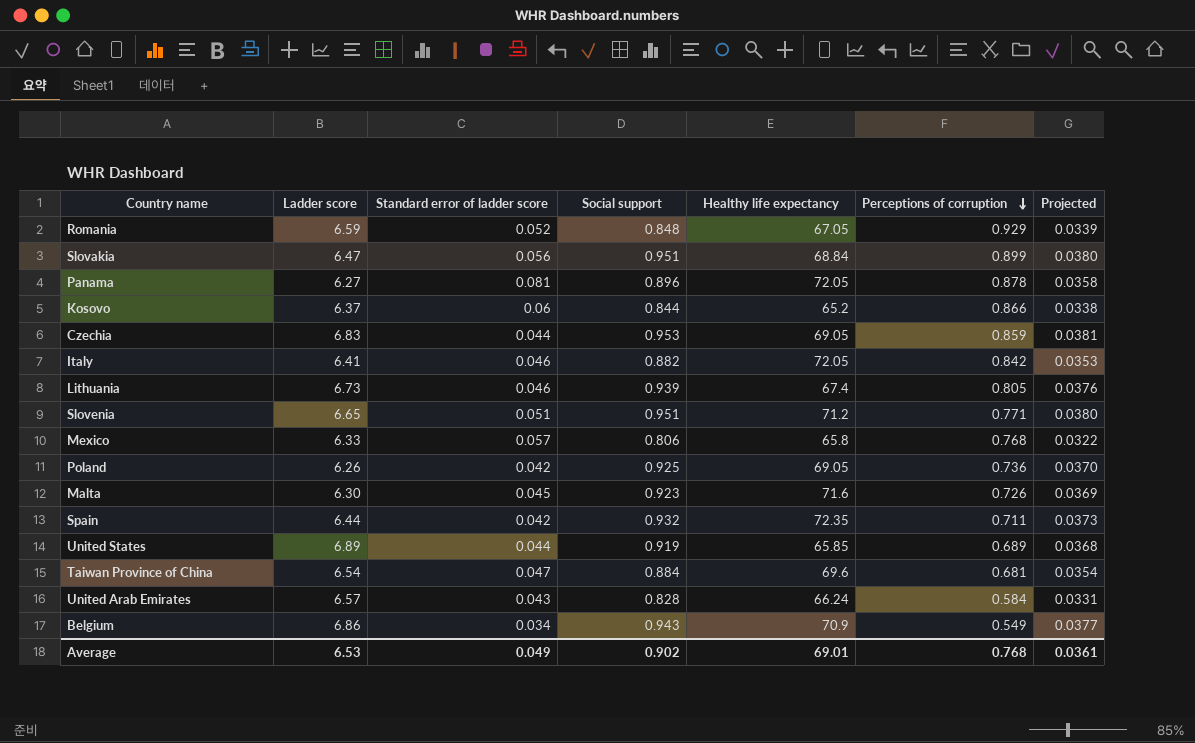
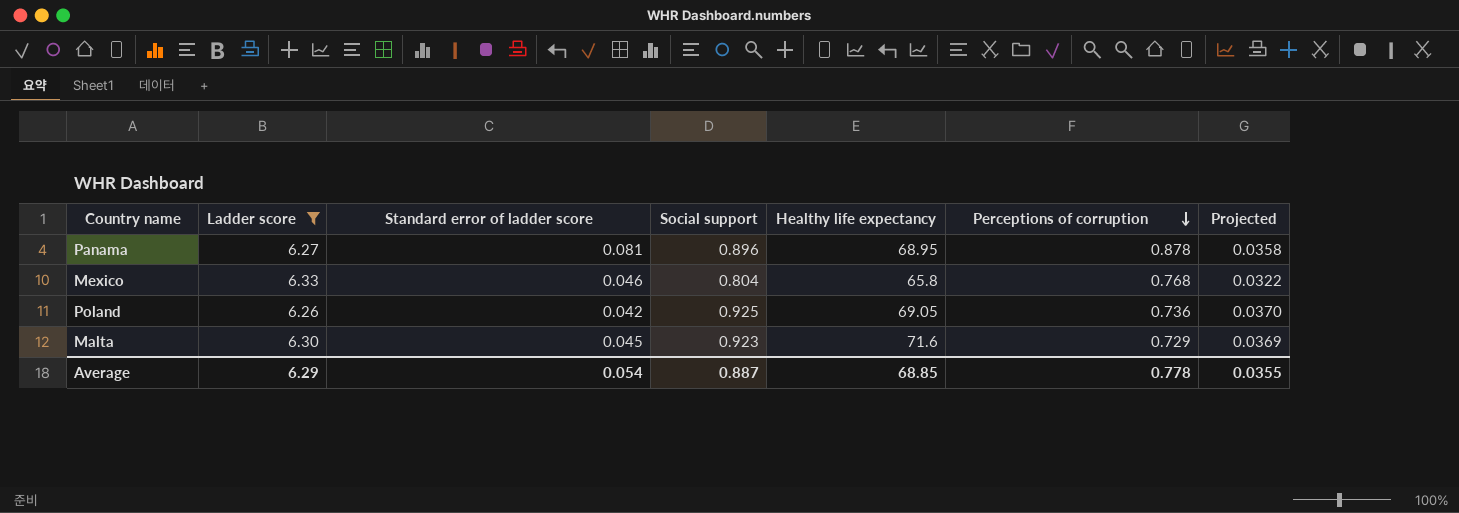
filter: none -> Ladder score <= 6.33
Panama | Healthy life expectancy: 72.05 -> 68.95
Mexico | Standard error of ladder score: 0.057 -> 0.046
Mexico | Social support: 0.806 -> 0.804
Malta | Perceptions of corruption: 0.726 -> 0.729
Average | Ladder score: 6.53 -> 6.29
Average | Standard error of ladder score: 0.049 -> 0.054
Average | Social support: 0.902 -> 0.887
Average | Healthy life expectancy: 69.01 -> 68.85
Average | Perceptions of corruption: 0.768 -> 0.778
Average | Projected: 0.0361 -> 0.0355

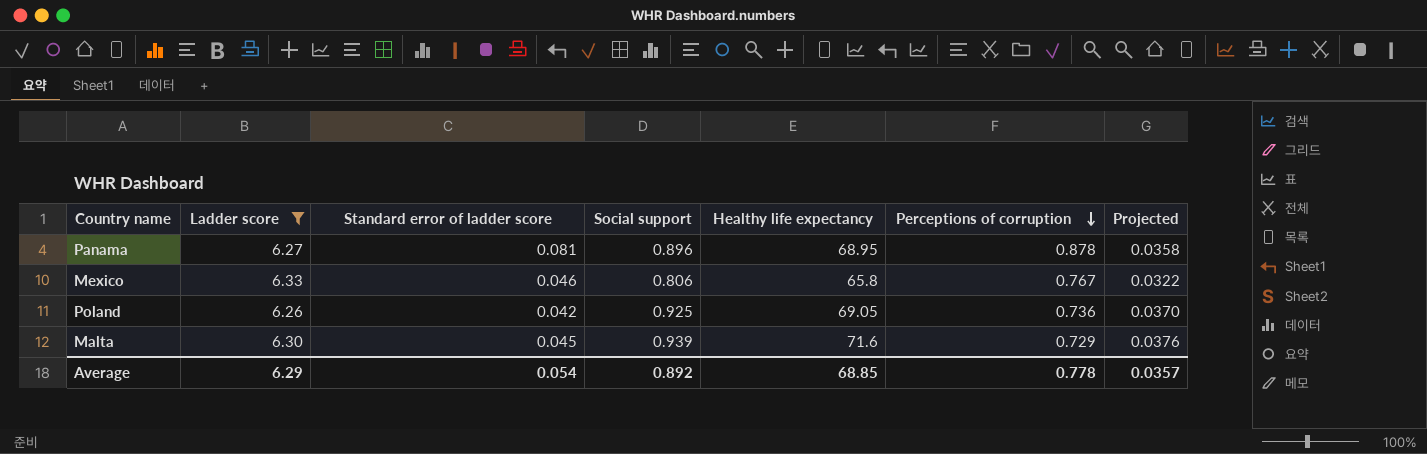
Mexico | Social support: 0.804 -> 0.806
Mexico | Perceptions of corruption: 0.768 -> 0.767
Malta | Social support: 0.923 -> 0.939
Malta | Projected: 0.0369 -> 0.0376
Average | Social support: 0.887 -> 0.892
Average | Projected: 0.0355 -> 0.0357

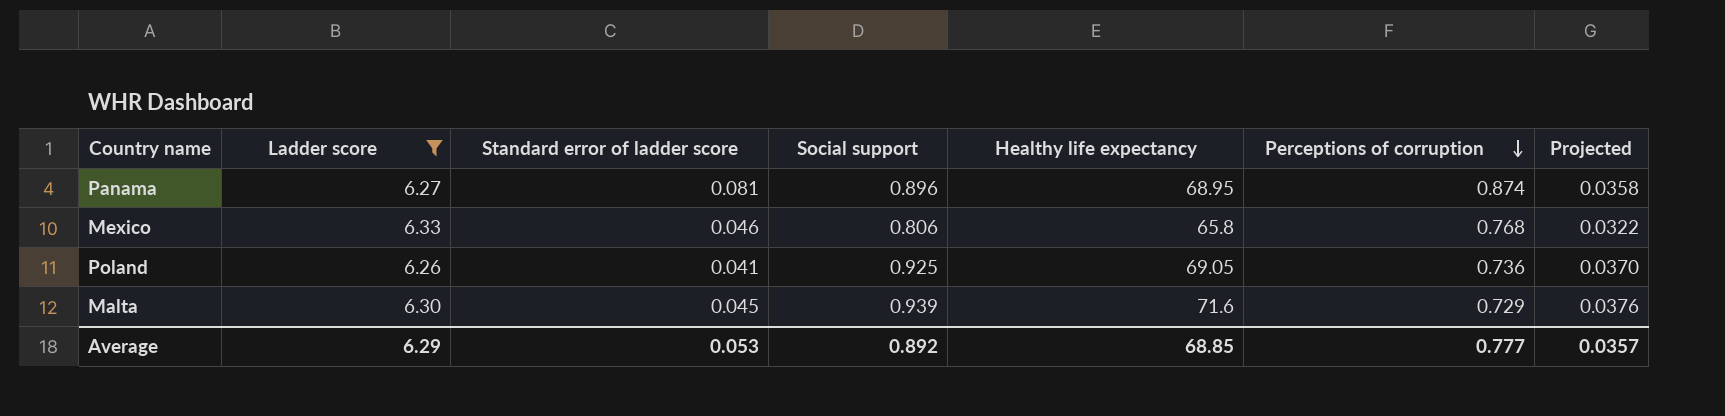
Panama | Perceptions of corruption: 0.878 -> 0.874
Mexico | Perceptions of corruption: 0.767 -> 0.768
Poland | Standard error of ladder score: 0.042 -> 0.041
Average | Standard error of ladder score: 0.054 -> 0.053
Average | Perceptions of corruption: 0.778 -> 0.777

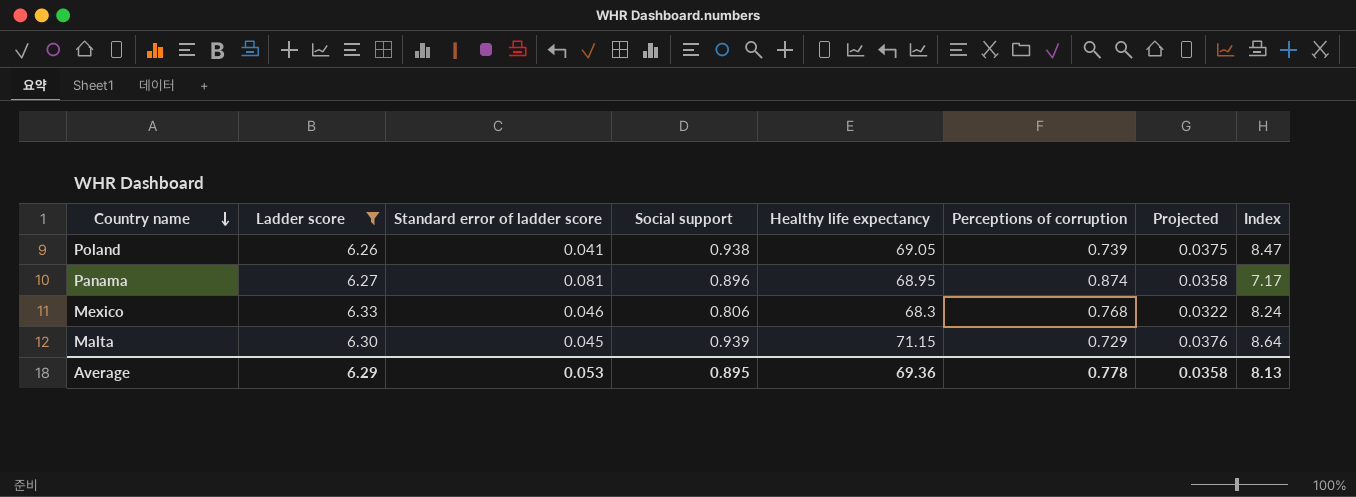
row order: Perceptions of corruption descending -> Country name descending
column Index | formula: none -> [Ladder score] / [Perceptions of corruption]
Poland | Social support: 0.925 -> 0.938
Poland | Perceptions of corruption: 0.736 -> 0.739
Poland | Projected: 0.0370 -> 0.0375
Mexico | Healthy life expectancy: 65.8 -> 68.3
Malta | Healthy life expectancy: 71.6 -> 71.15
Average | Social support: 0.892 -> 0.895
Average | Healthy life expectancy: 68.85 -> 69.36
Average | Perceptions of corruption: 0.777 -> 0.778
Average | Projected: 0.0357 -> 0.0358

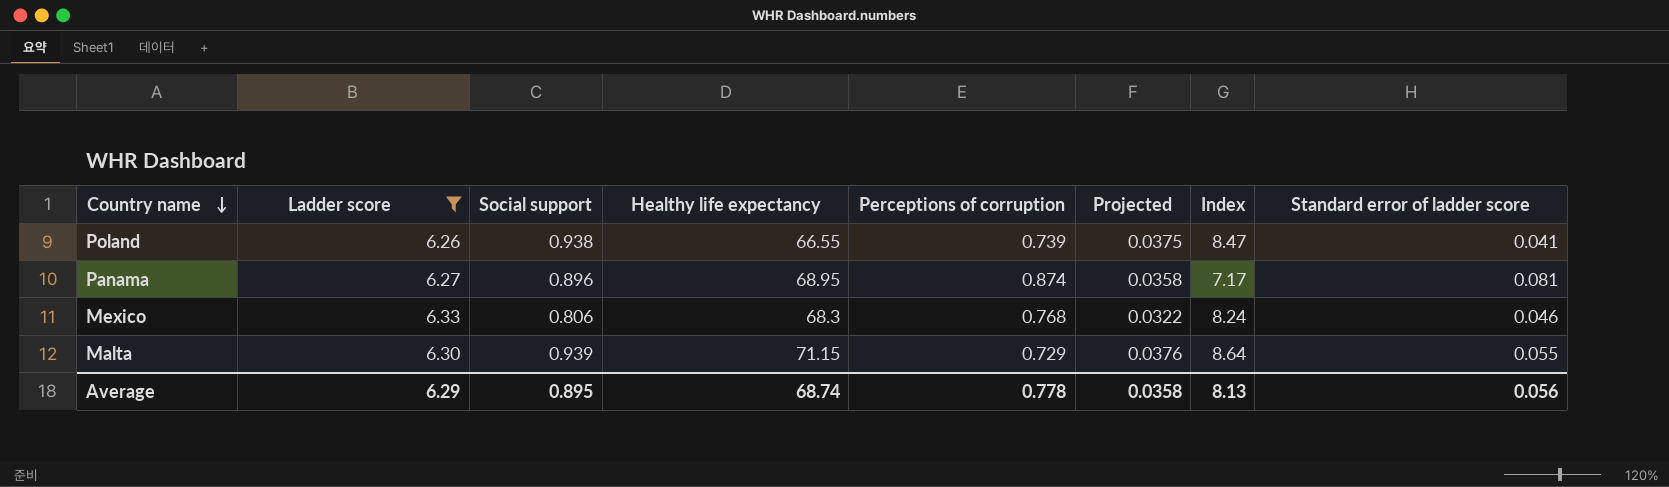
column Standard error of ladder score | position: 3 -> 8
Poland | Healthy life expectancy: 69.05 -> 66.55
Malta | Standard error of ladder score: 0.045 -> 0.055
Average | Healthy life expectancy: 69.36 -> 68.74
Average | Standard error of ladder score: 0.053 -> 0.056

